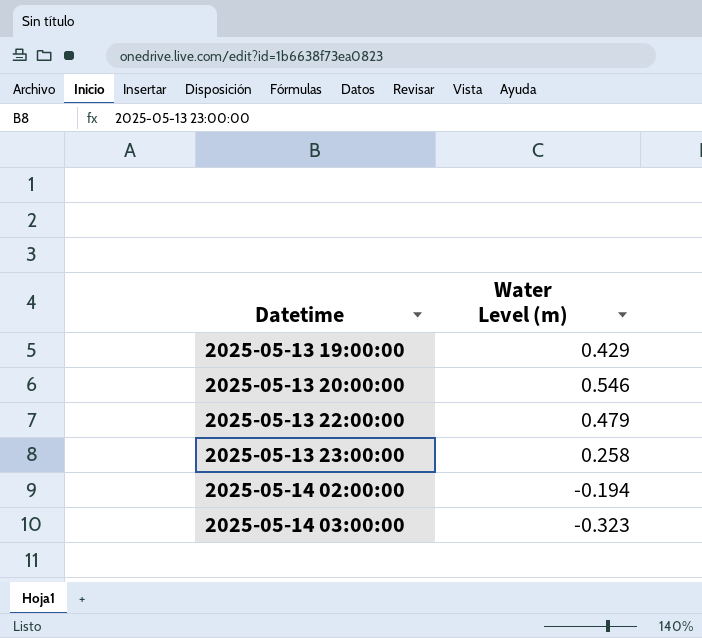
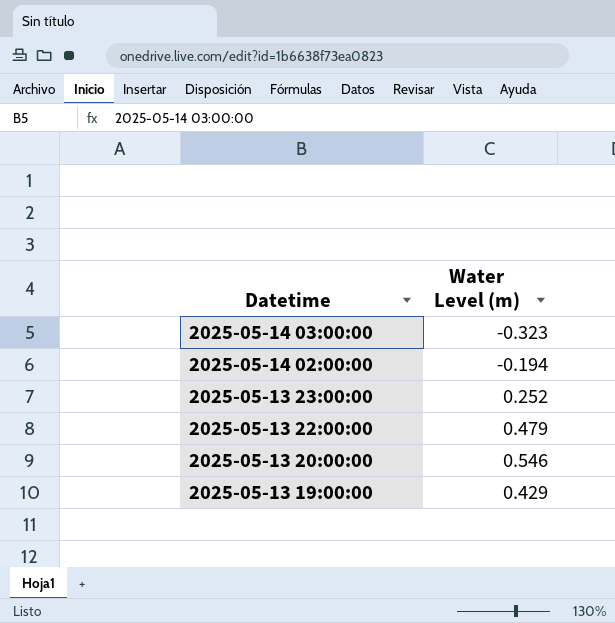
row order: Datetime ascending -> Datetime descending
2025-05-13 23:00:00 | Water Level (m): 0.258 -> 0.252

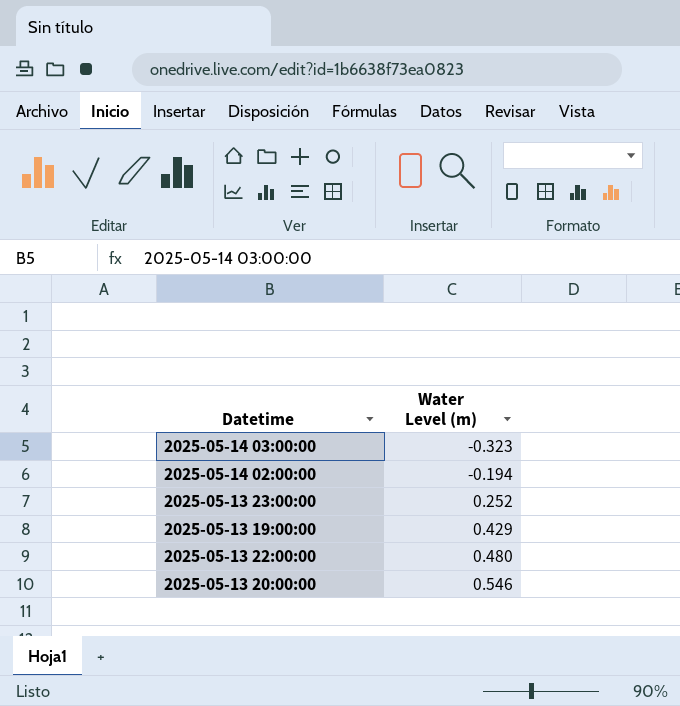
row order: Datetime descending -> Water Level (m) ascending
2025-05-13 22:00:00 | Water Level (m): 0.479 -> 0.480

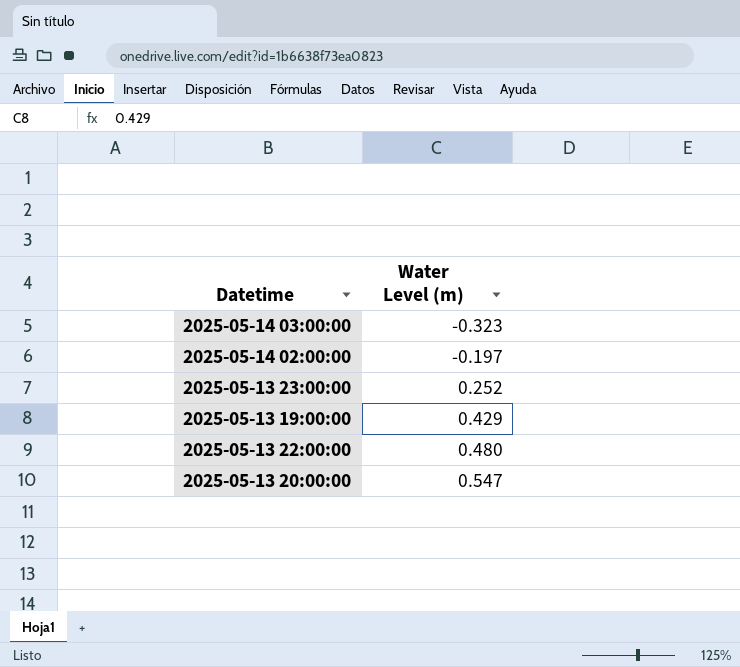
2025-05-14 02:00:00 | Water Level (m): -0.194 -> -0.197
2025-05-13 20:00:00 | Water Level (m): 0.546 -> 0.547

